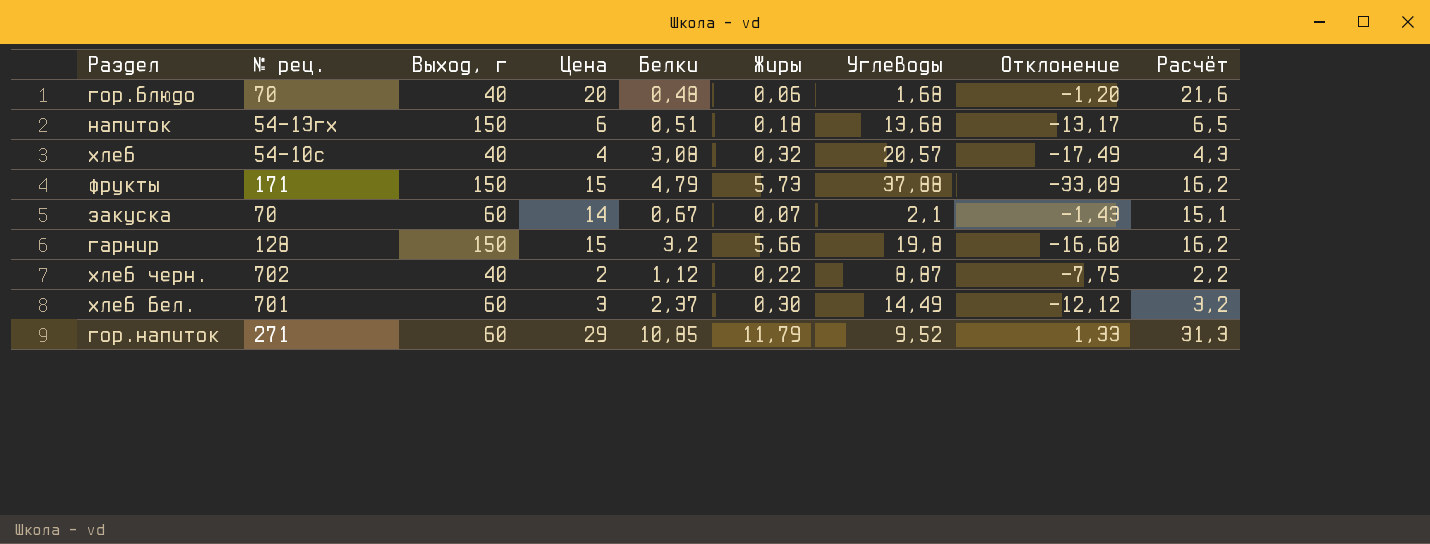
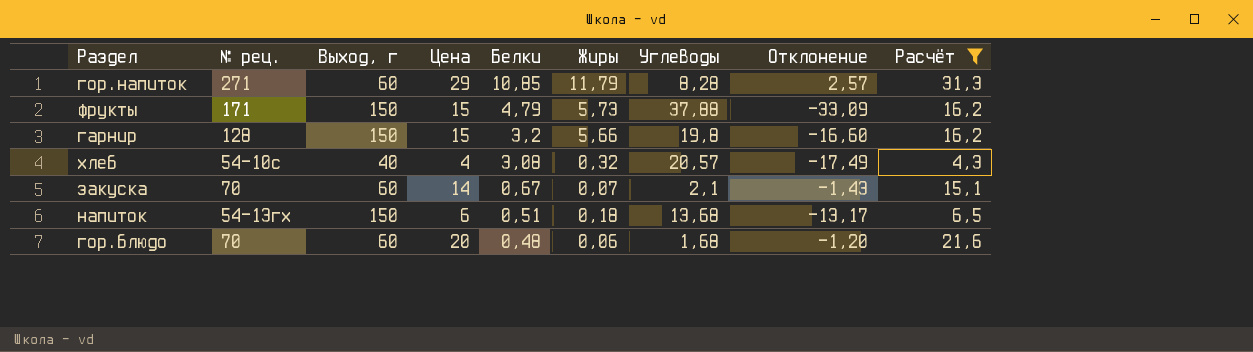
filter: none -> Расчёт >= 4,3
row order: none -> Белки descending
гор.напиток | Углеводы: 9,52 -> 8,28
гор.напиток | Отклонение: 1,33 -> 2,57
гор.блюдо | Выход, г: 40 -> 60

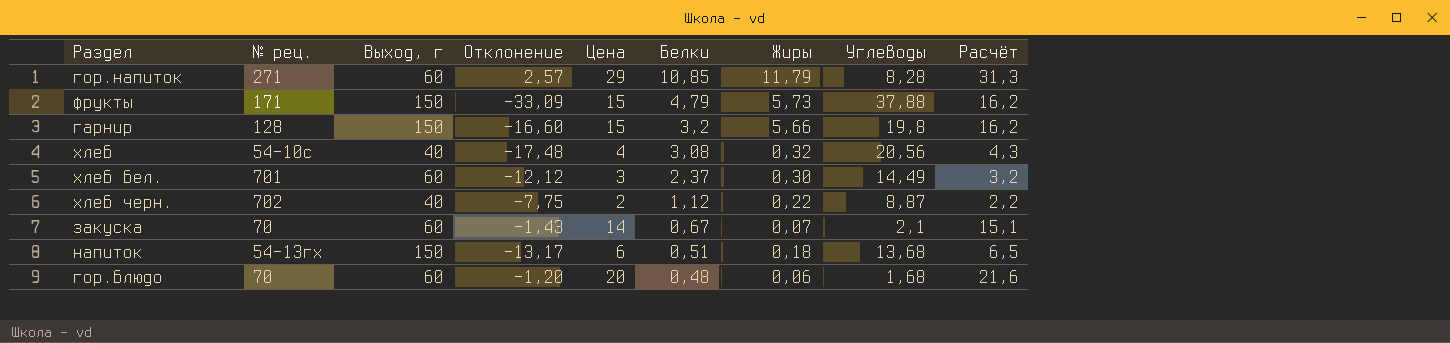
filter: Расчёт >= 4,3 -> none
column Отклонение | position: 8 -> 4
хлеб | Отклонение: -17,49 -> -17,48
хлеб | Углеводы: 20,57 -> 20,56

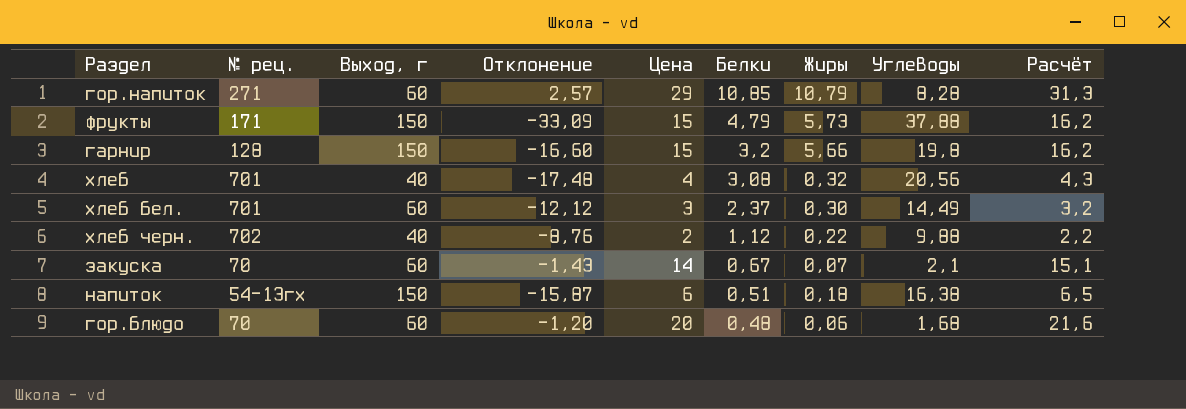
гор.напиток | Жиры: 11,79 -> 10,79
хлеб | № рец.: 54-10с -> 701
хлеб черн. | Отклонение: -7,75 -> -8,76
хлеб черн. | Углеводы: 8,87 -> 9,88
напиток | Отклонение: -13,17 -> -15,87
напиток | Углеводы: 13,68 -> 16,38

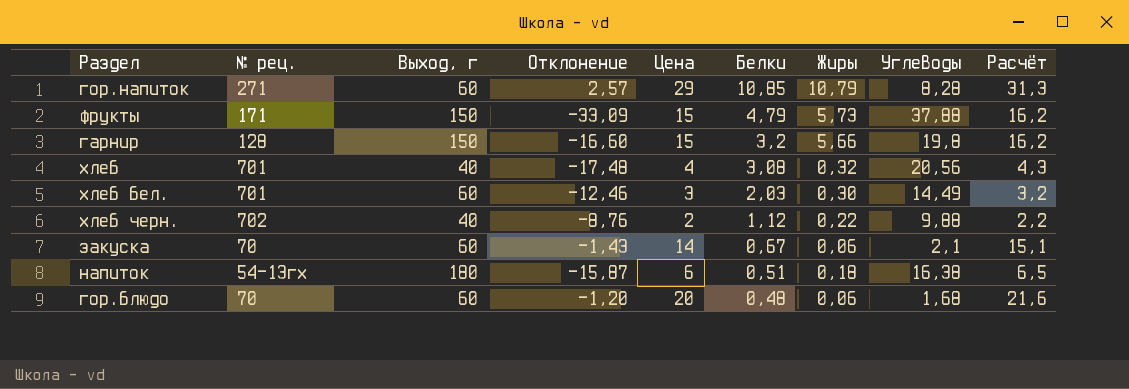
хлеб бел. | Отклонение: -12,12 -> -12,46
хлеб бел. | Белки: 2,37 -> 2,03
закуска | Жиры: 0,07 -> 0,06
напиток | Выход, г: 150 -> 180

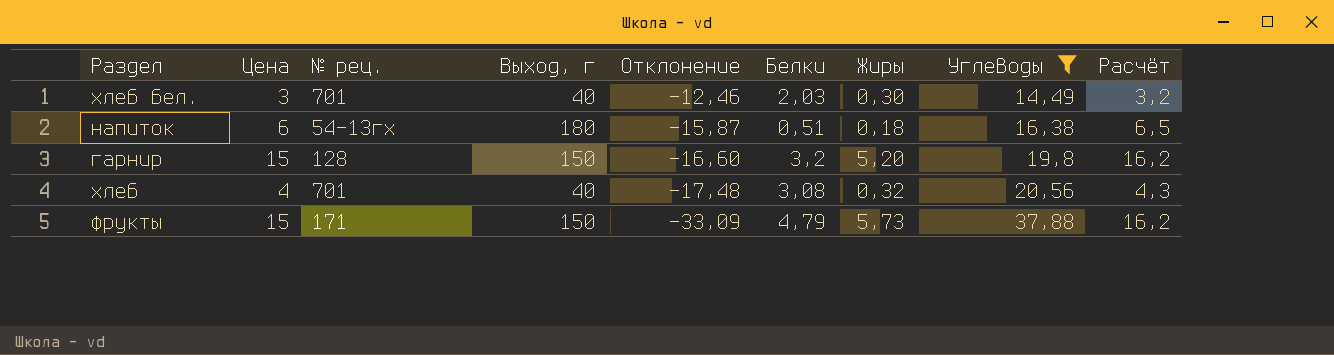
filter: none -> Углеводы >= 14,49
row order: Белки descending -> Отклонение descending
column Цена | position: 5 -> 2
хлеб бел. | Выход, г: 60 -> 40
гарнир | Жиры: 5,66 -> 5,20

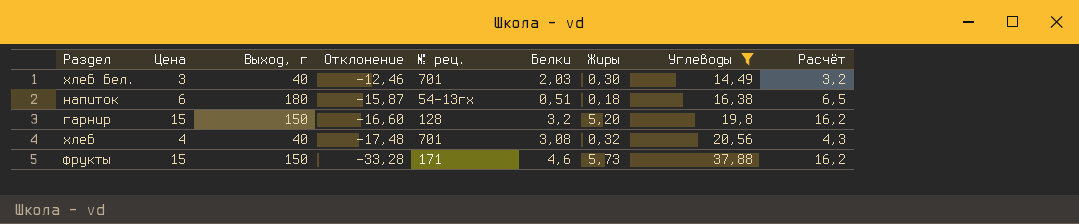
column № рец. | position: 3 -> 5
фрукты | Отклонение: -33,09 -> -33,28
фрукты | Белки: 4,79 -> 4,6

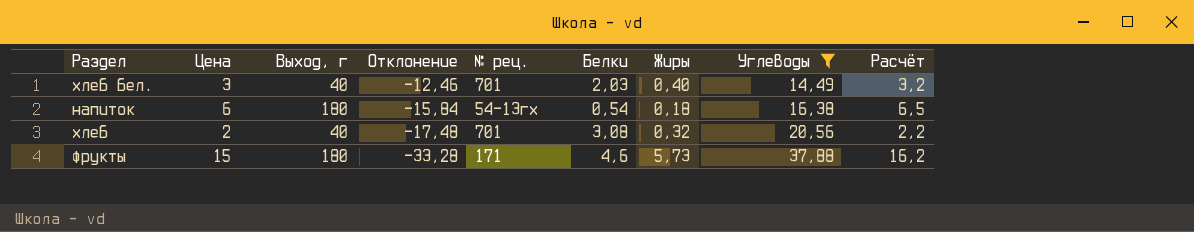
row гарнир: 15 | 150 | -16,60 | 128 | 3,2 | 5,20 | 19,8 | 16,2 -> none
хлеб бел. | Жиры: 0,30 -> 0,40
напиток | Отклонение: -15,87 -> -15,84
напиток | Белки: 0,51 -> 0,54
хлеб | Цена: 4 -> 2
хлеб | Расчёт: 4,3 -> 2,2
фрукты | Выход, г: 150 -> 180

